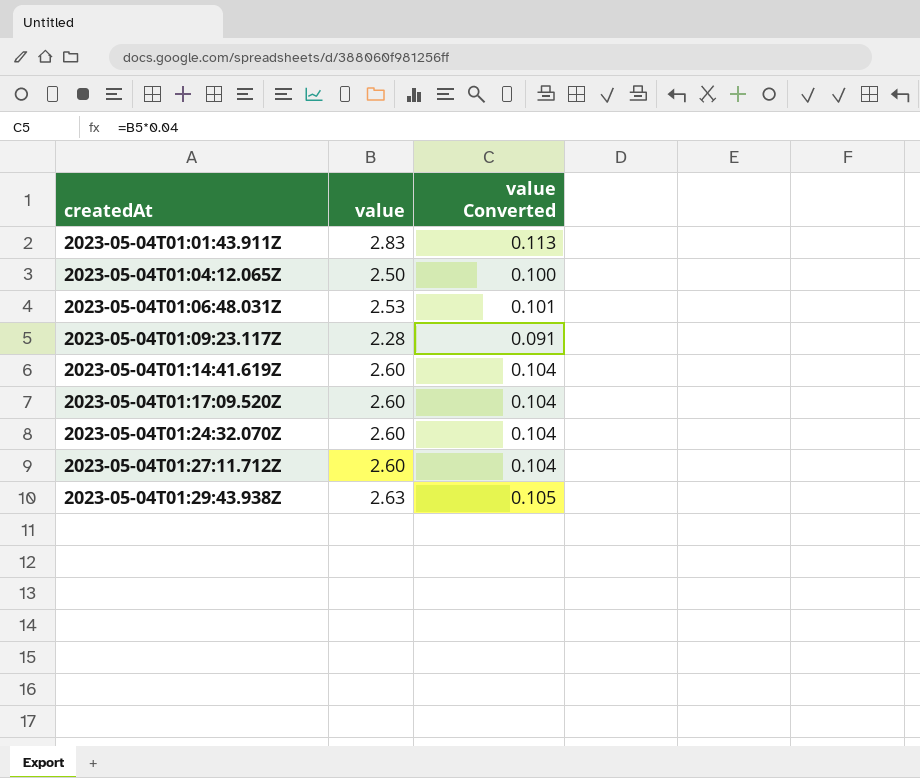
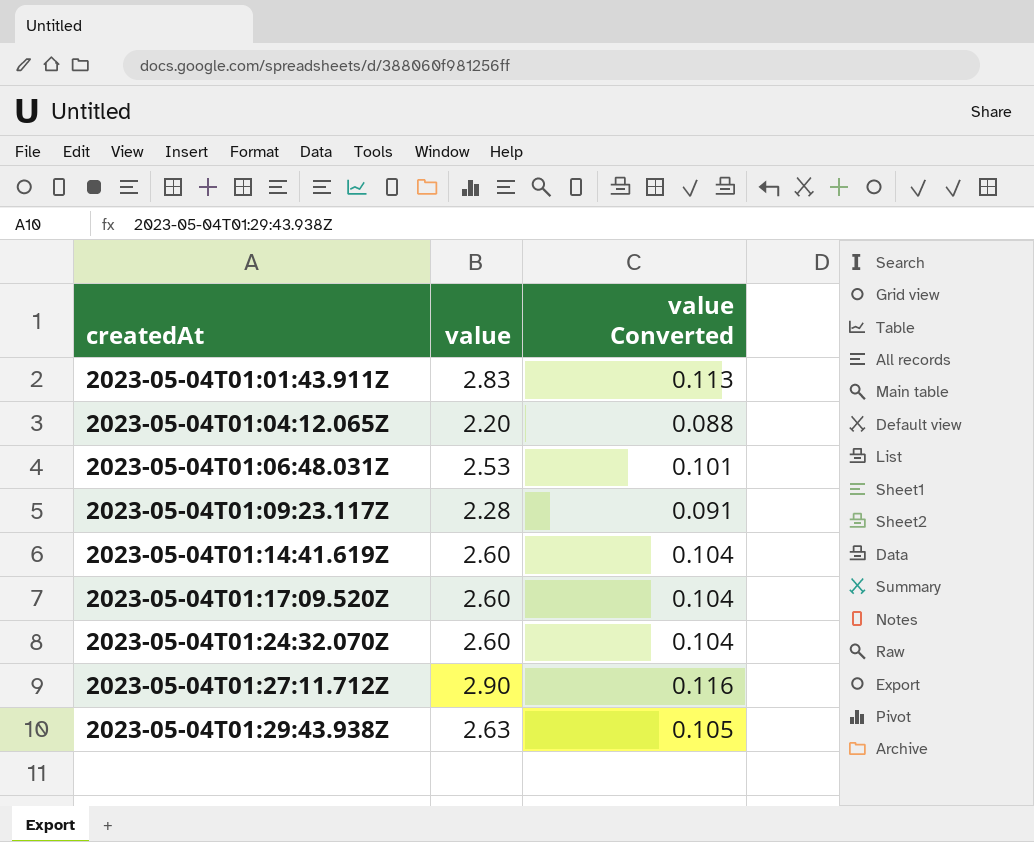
2023-05-04T01:04:12.065Z | value: 2.50 -> 2.20
2023-05-04T01:04:12.065Z | value Converted: 0.100 -> 0.088
2023-05-04T01:27:11.712Z | value: 2.60 -> 2.90
2023-05-04T01:27:11.712Z | value Converted: 0.104 -> 0.116

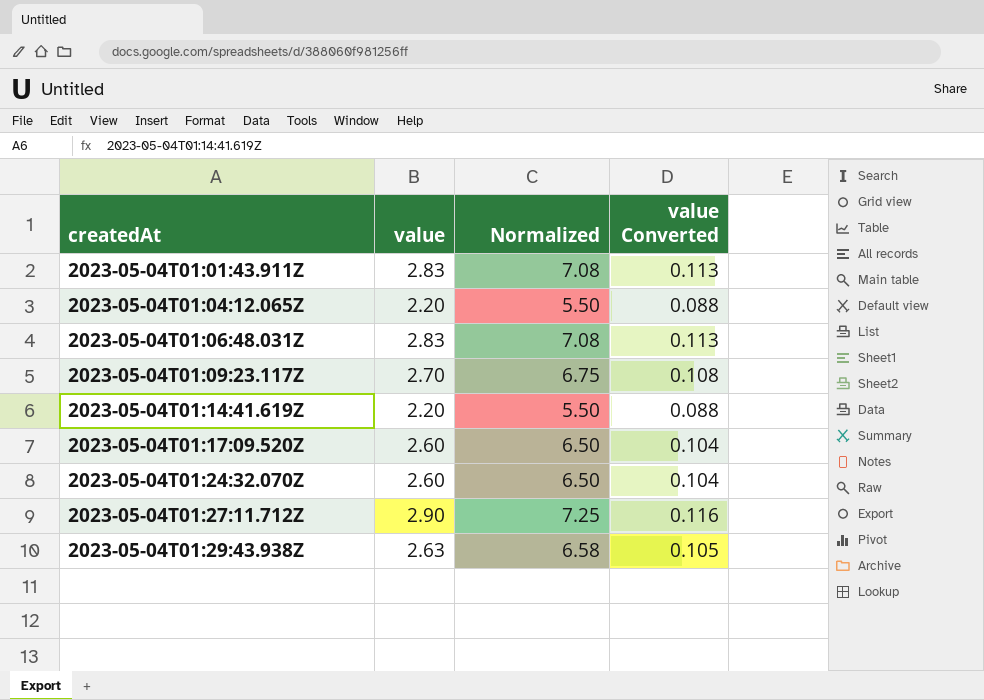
column Normalized | formula: none -> [value] * 2.5
2023-05-04T01:06:48.031Z | value: 2.53 -> 2.83
2023-05-04T01:06:48.031Z | value Converted: 0.101 -> 0.113
2023-05-04T01:09:23.117Z | value: 2.28 -> 2.70
2023-05-04T01:09:23.117Z | value Converted: 0.091 -> 0.108
2023-05-04T01:14:41.619Z | value: 2.60 -> 2.20
2023-05-04T01:14:41.619Z | value Converted: 0.104 -> 0.088

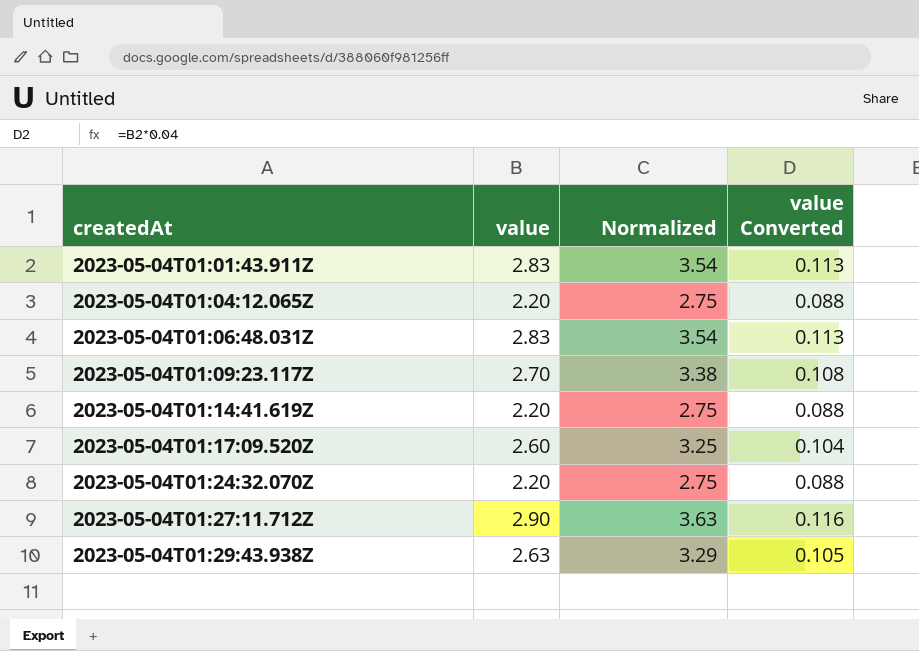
column Normalized | formula: [value] * 2.5 -> [value] * 1.25
2023-05-04T01:24:32.070Z | value: 2.60 -> 2.20
2023-05-04T01:24:32.070Z | value Converted: 0.104 -> 0.088

